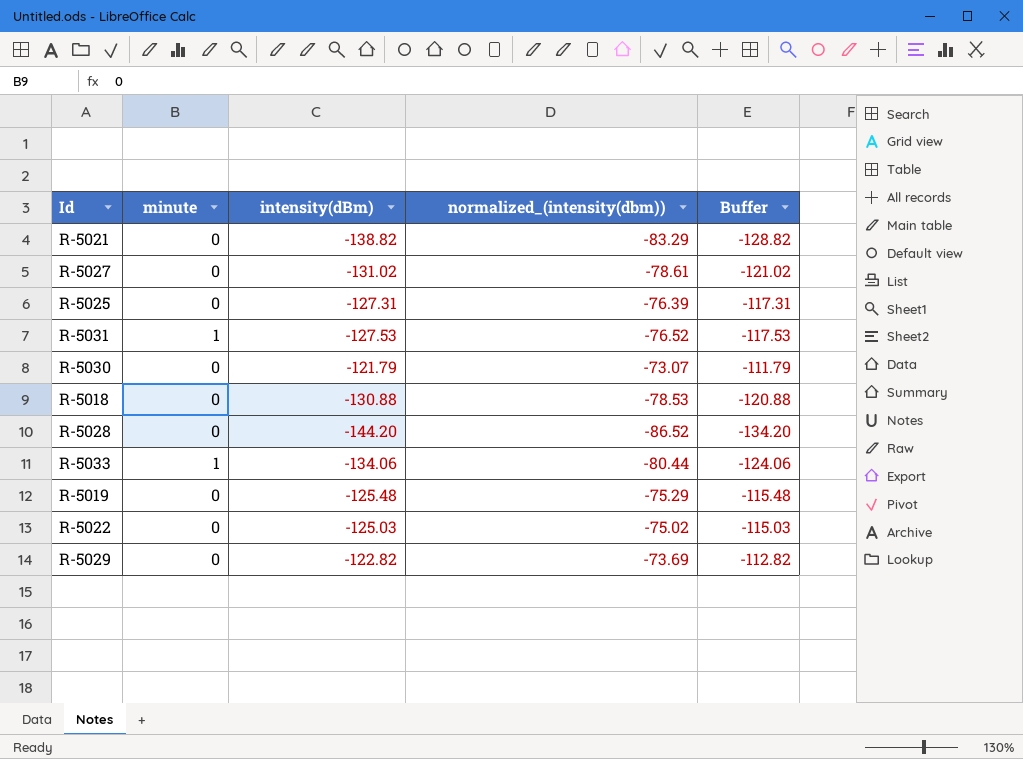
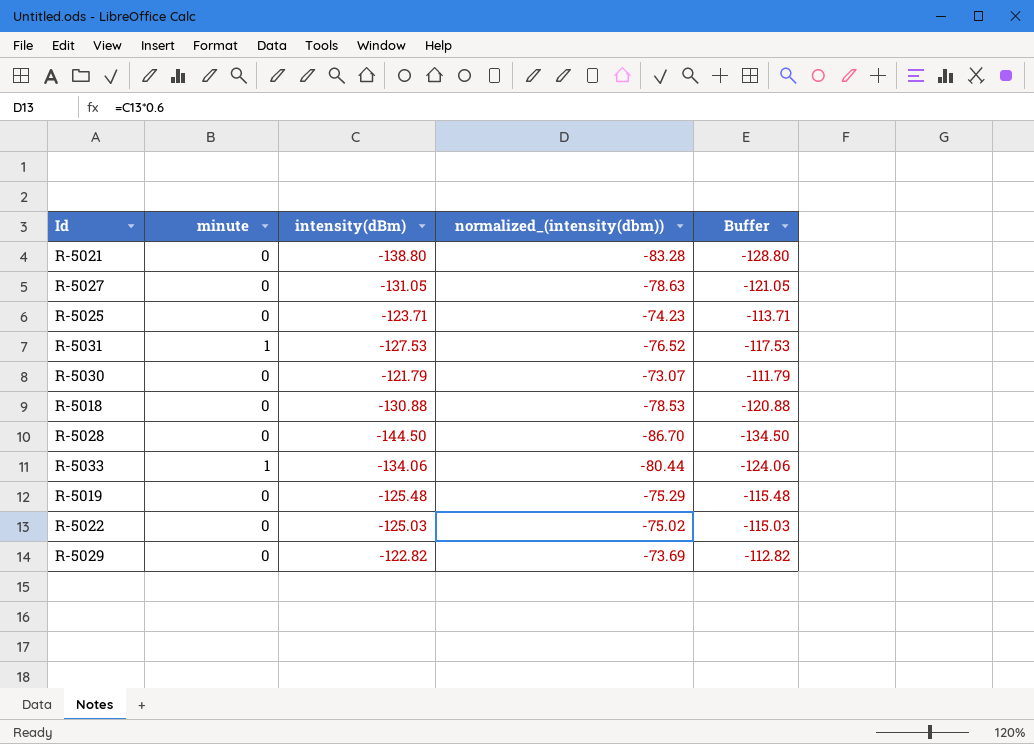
R-5021 | intensity(dBm): -138.82 -> -138.80
R-5021 | normalized_(intensity(dbm)): -83.29 -> -83.28
R-5021 | Buffer: -128.82 -> -128.80
R-5027 | intensity(dBm): -131.02 -> -131.05
R-5027 | normalized_(intensity(dbm)): -78.61 -> -78.63
R-5027 | Buffer: -121.02 -> -121.05
R-5025 | intensity(dBm): -127.31 -> -123.71
R-5025 | normalized_(intensity(dbm)): -76.39 -> -74.23
R-5025 | Buffer: -117.31 -> -113.71
R-5028 | intensity(dBm): -144.20 -> -144.50
R-5028 | normalized_(intensity(dbm)): -86.52 -> -86.70
R-5028 | Buffer: -134.20 -> -134.50

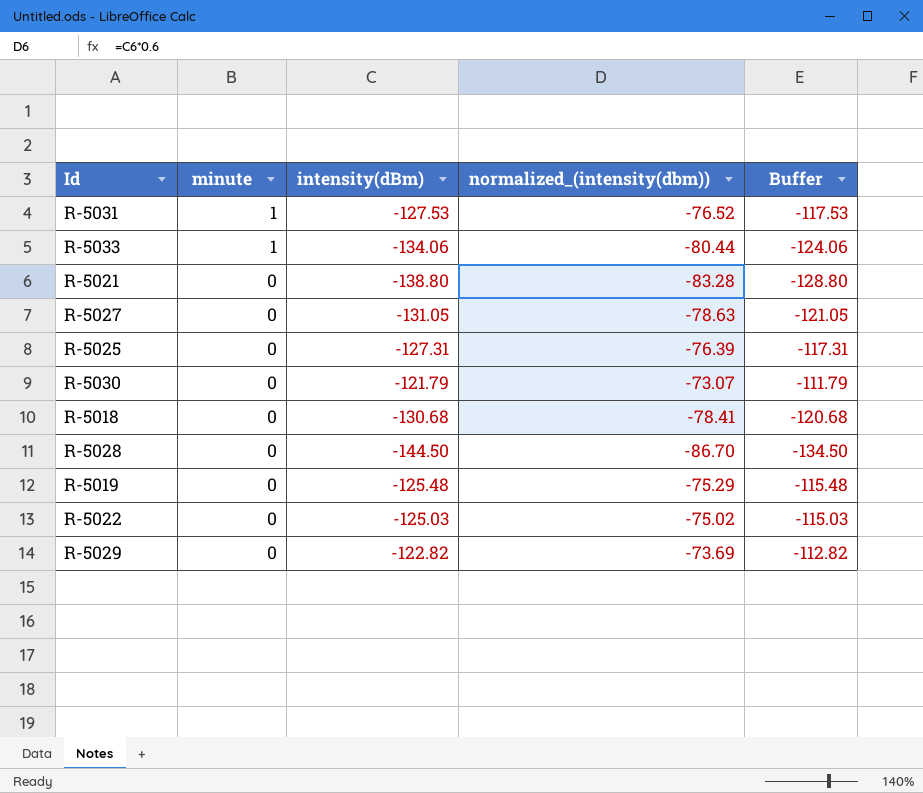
row order: none -> minute descending
R-5025 | intensity(dBm): -123.71 -> -127.31
R-5025 | normalized_(intensity(dbm)): -74.23 -> -76.39
R-5025 | Buffer: -113.71 -> -117.31
R-5018 | intensity(dBm): -130.88 -> -130.68
R-5018 | normalized_(intensity(dbm)): -78.53 -> -78.41
R-5018 | Buffer: -120.88 -> -120.68

